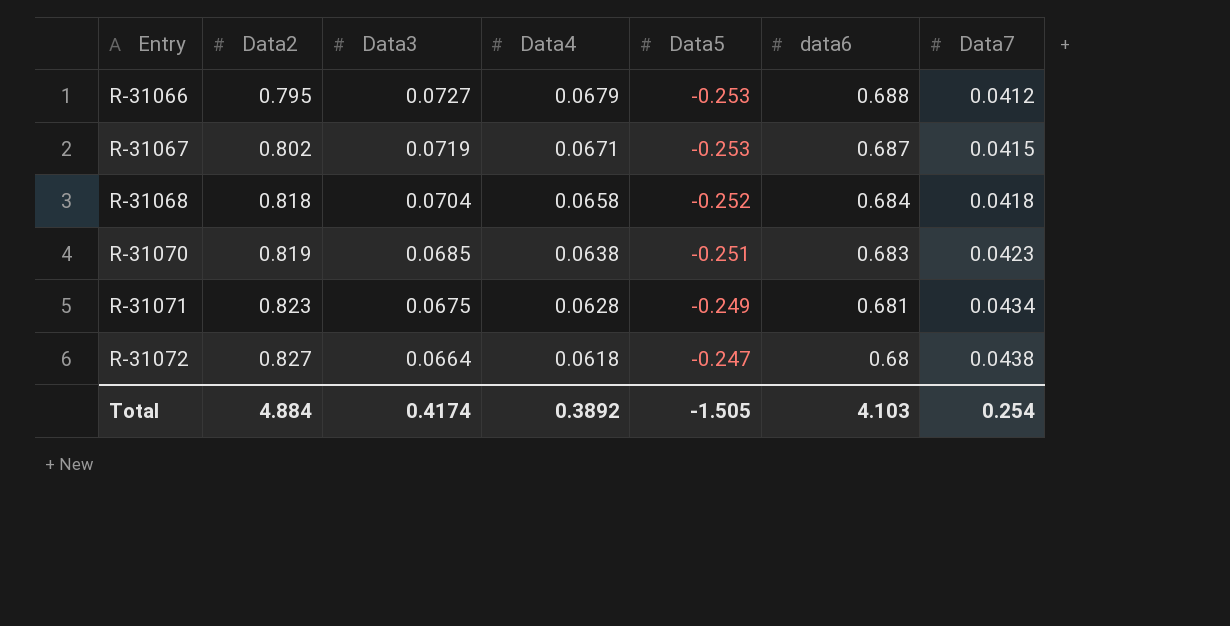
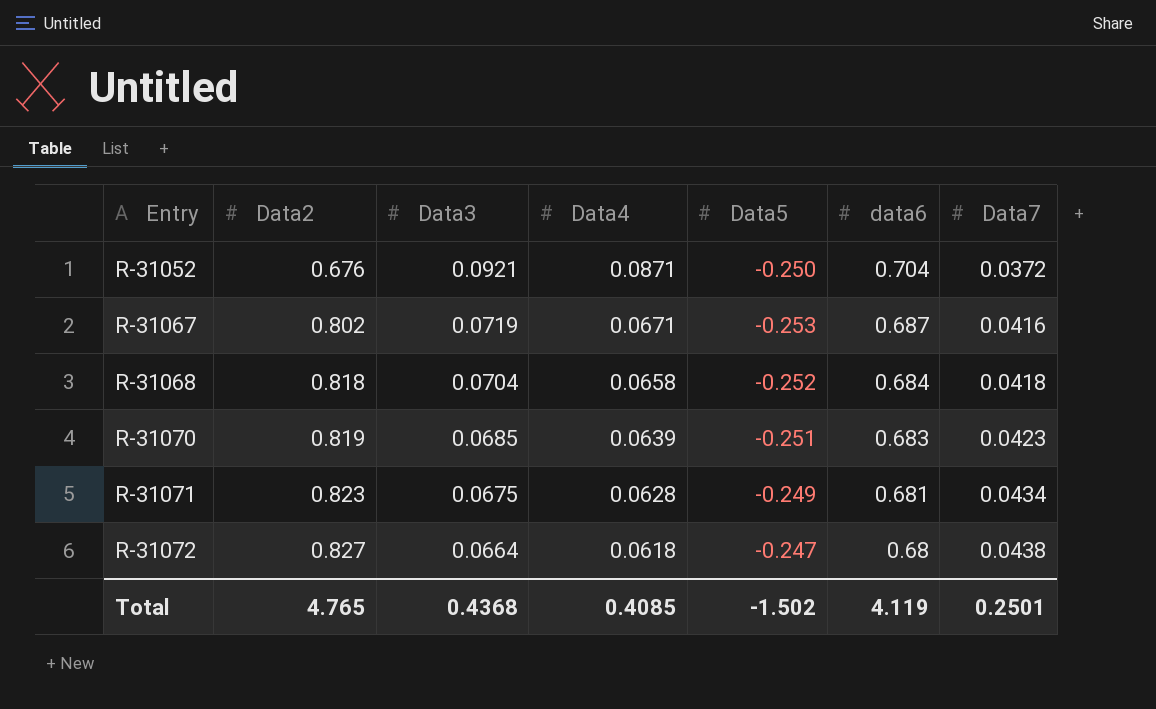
row R-31066: 0.795 | 0.0727 | 0.0679 | -0.253 | 0.688 | 0.0412 -> none
row R-31052: none -> 0.676 | 0.0921 | 0.0871 | -0.250 | 0.704 | 0.0372
R-31067 | Data7: 0.0415 -> 0.0416
R-31070 | Data4: 0.0638 -> 0.0639
Total | Data2: 4.884 -> 4.765
Total | Data3: 0.4174 -> 0.4368
Total | Data4: 0.3892 -> 0.4085
Total | Data5: -1.505 -> -1.502
Total | data6: 4.103 -> 4.119
Total | Data7: 0.254 -> 0.2501

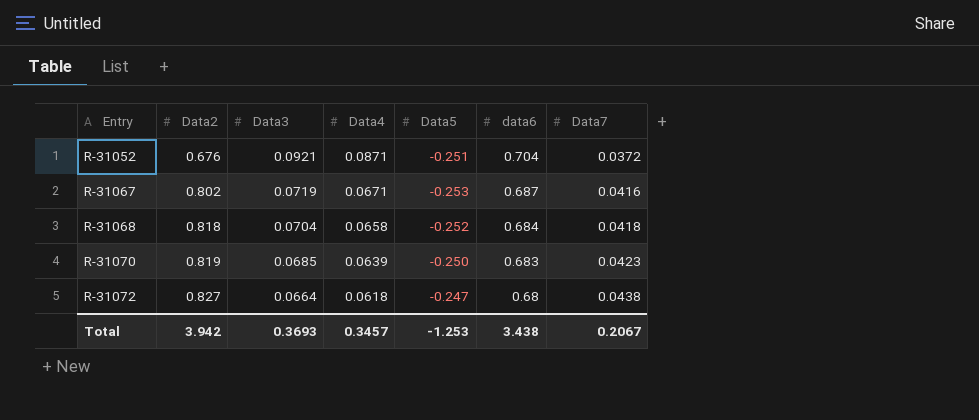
row R-31071: 0.823 | 0.0675 | 0.0628 | -0.249 | 0.681 | 0.0434 -> none
R-31052 | Data5: -0.250 -> -0.251
R-31070 | Data5: -0.251 -> -0.250
Total | Data2: 4.765 -> 3.942
Total | Data3: 0.4368 -> 0.3693
Total | Data4: 0.4085 -> 0.3457
Total | Data5: -1.502 -> -1.253
Total | data6: 4.119 -> 3.438
Total | Data7: 0.2501 -> 0.2067

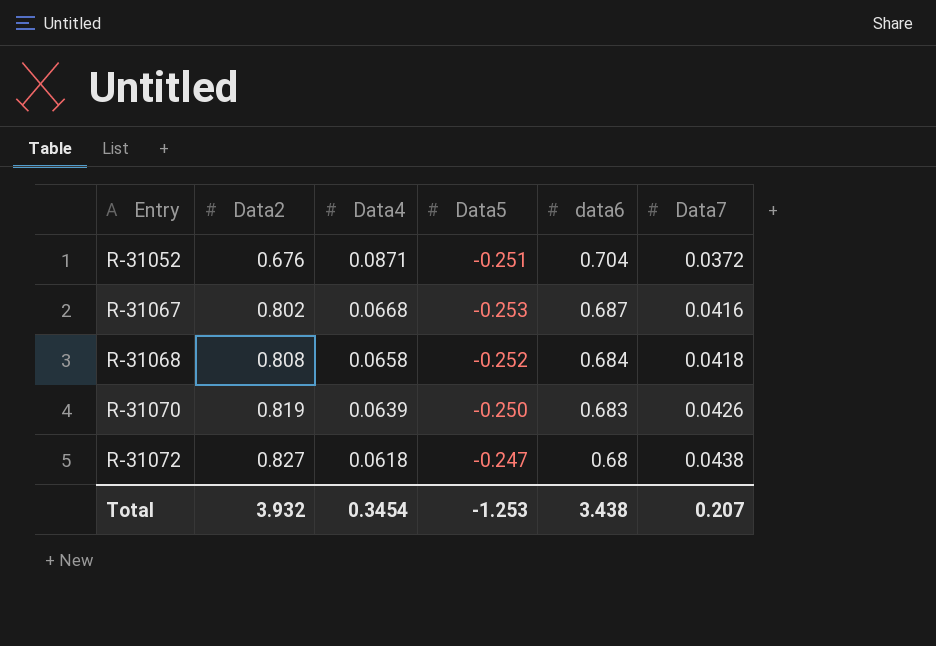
column Data3 | position: 3 -> none
R-31067 | Data4: 0.0671 -> 0.0668
R-31068 | Data2: 0.818 -> 0.808
R-31070 | Data7: 0.0423 -> 0.0426
Total | Data2: 3.942 -> 3.932
Total | Data4: 0.3457 -> 0.3454
Total | Data7: 0.2067 -> 0.207

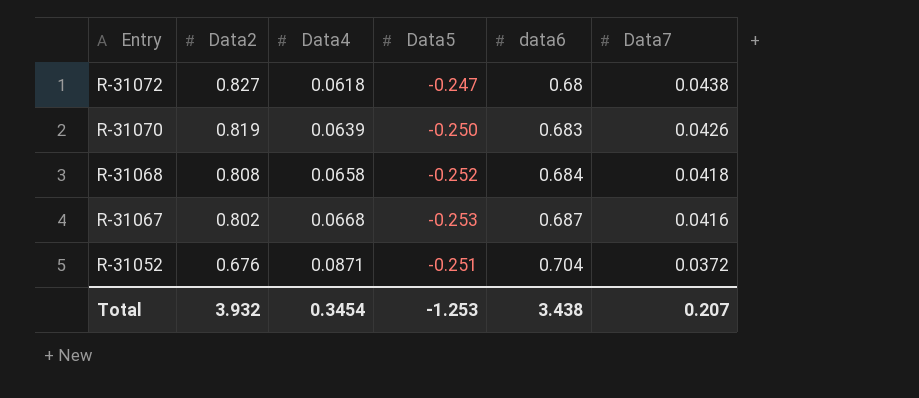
row order: Entry ascending -> Entry descending

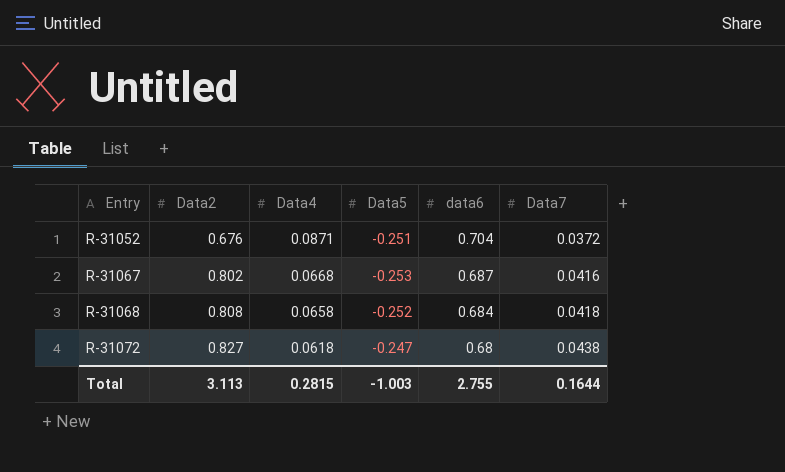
row order: Entry descending -> Entry ascending
row R-31070: 0.819 | 0.0639 | -0.250 | 0.683 | 0.0426 -> none
Total | Data2: 3.932 -> 3.113
Total | Data4: 0.3454 -> 0.2815
Total | Data5: -1.253 -> -1.003
Total | data6: 3.438 -> 2.755
Total | Data7: 0.207 -> 0.1644

